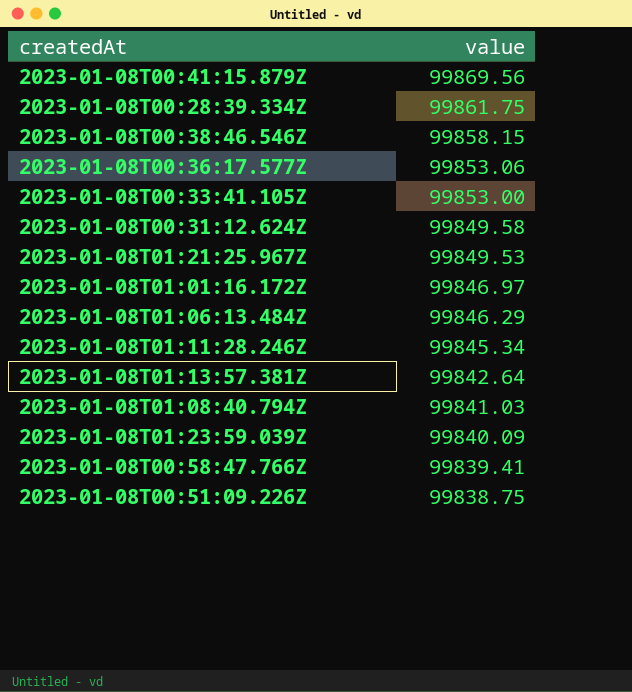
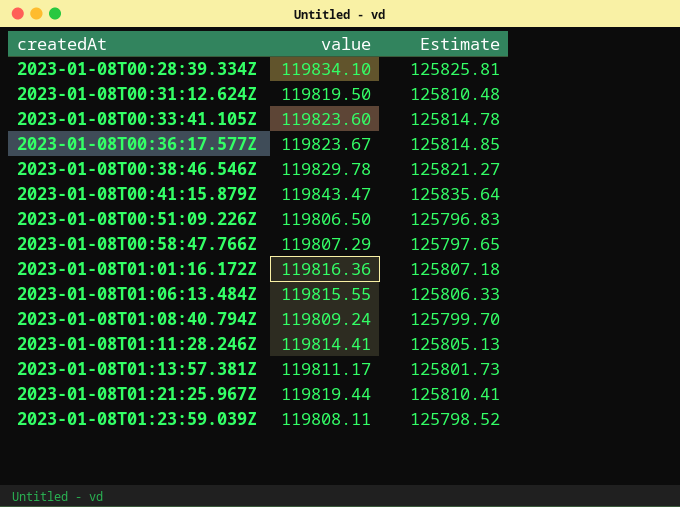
row order: value descending -> createdAt ascending
column Estimate | formula: none -> [value] * 1.05
2023-01-08T00:28:39.334Z | value: 99861.75 -> 119834.10
2023-01-08T00:31:12.624Z | value: 99849.58 -> 119819.50
2023-01-08T00:33:41.105Z | value: 99853.00 -> 119823.60
2023-01-08T00:36:17.577Z | value: 99853.06 -> 119823.67
2023-01-08T00:38:46.546Z | value: 99858.15 -> 119829.78
2023-01-08T00:41:15.879Z | value: 99869.56 -> 119843.47
2023-01-08T00:51:09.226Z | value: 99838.75 -> 119806.50
2023-01-08T00:58:47.766Z | value: 99839.41 -> 119807.29
2023-01-08T01:01:16.172Z | value: 99846.97 -> 119816.36
2023-01-08T01:06:13.484Z | value: 99846.29 -> 119815.55
2023-01-08T01:08:40.794Z | value: 99841.03 -> 119809.24
2023-01-08T01:11:28.246Z | value: 99845.34 -> 119814.41
2023-01-08T01:13:57.381Z | value: 99842.64 -> 119811.17
2023-01-08T01:21:25.967Z | value: 99849.53 -> 119819.44
2023-01-08T01:23:59.039Z | value: 99840.09 -> 119808.11

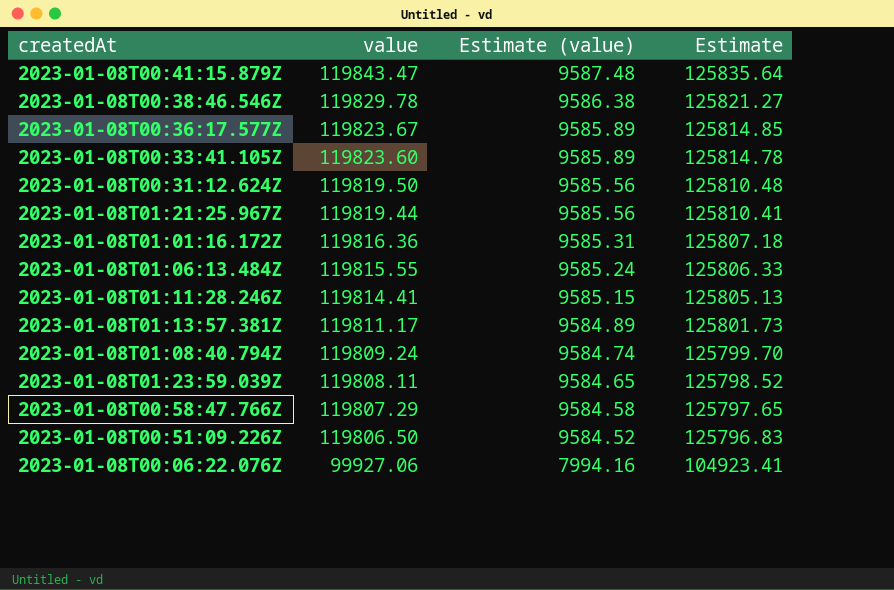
row order: createdAt ascending -> value descending
column Estimate (value) | formula: none -> [value] * 0.08
row 2023-01-08T00:28:39.334Z: 119834.10 | 125825.81 -> none
row 2023-01-08T00:06:22.076Z: none -> 99927.06 | 7994.16 | 104923.41

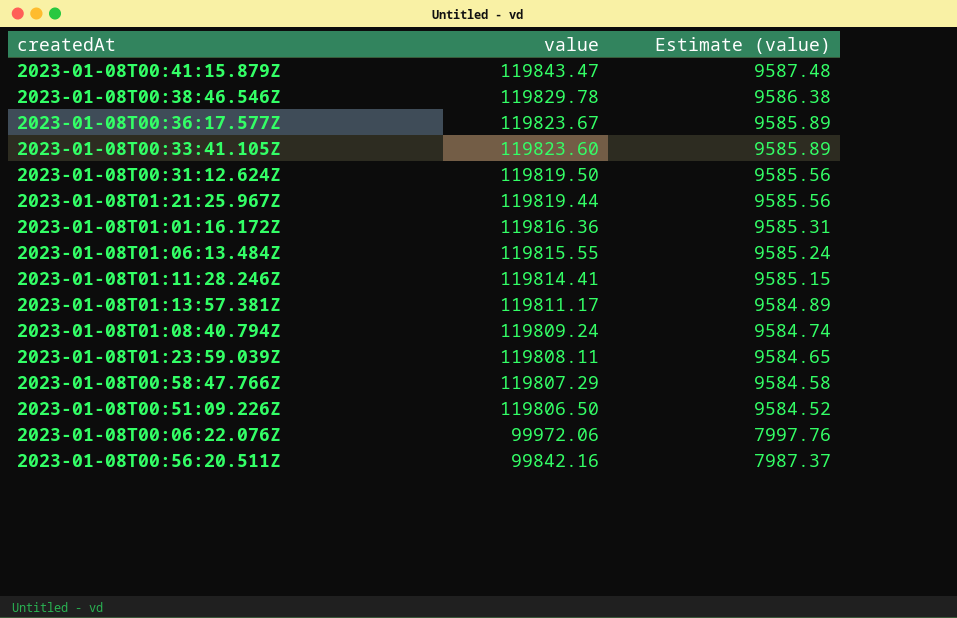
column Estimate | formula: [value] * 1.05 -> none
2023-01-08T00:06:22.076Z | value: 99927.06 -> 99972.06
2023-01-08T00:06:22.076Z | Estimate (value): 7994.16 -> 7997.76
row 2023-01-08T00:56:20.511Z: none -> 99842.16 | 7987.37

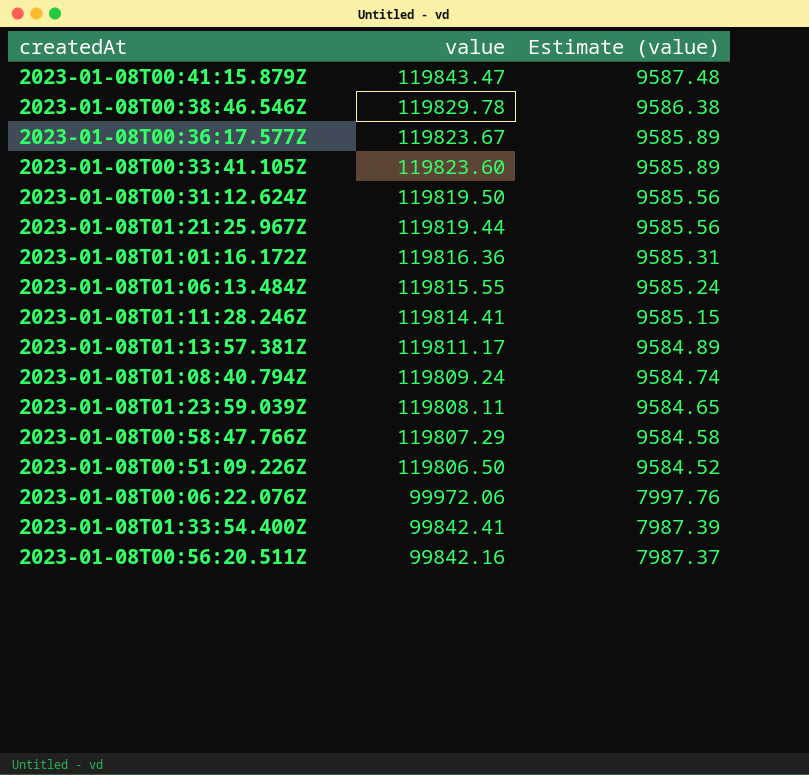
row 2023-01-08T01:33:54.400Z: none -> 99842.41 | 7987.39

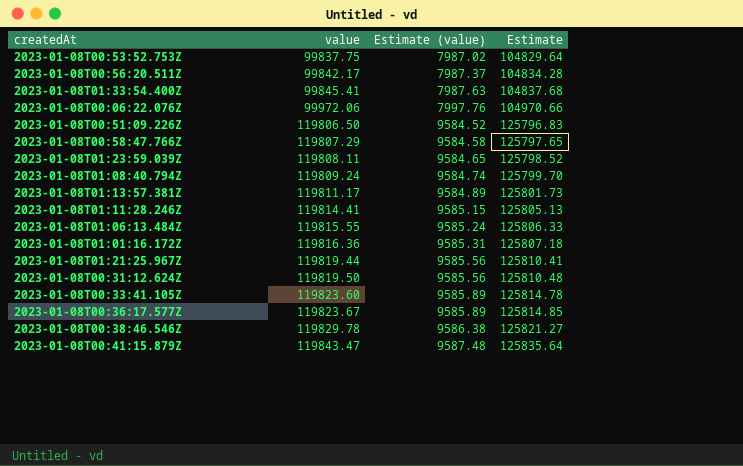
row order: value descending -> value ascending
column Estimate | formula: none -> [value] * 1.05
row 2023-01-08T00:53:52.753Z: none -> 99837.75 | 7987.02 | 104829.64
2023-01-08T00:56:20.511Z | value: 99842.16 -> 99842.17
2023-01-08T01:33:54.400Z | value: 99842.41 -> 99845.41
2023-01-08T01:33:54.400Z | Estimate (value): 7987.39 -> 7987.63

